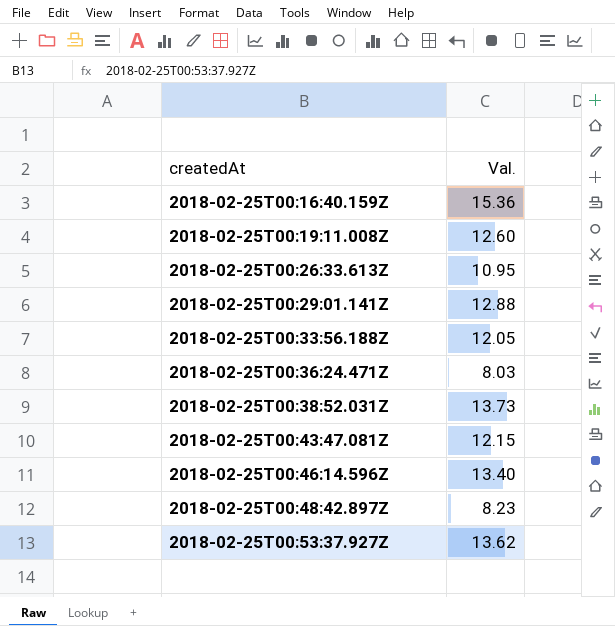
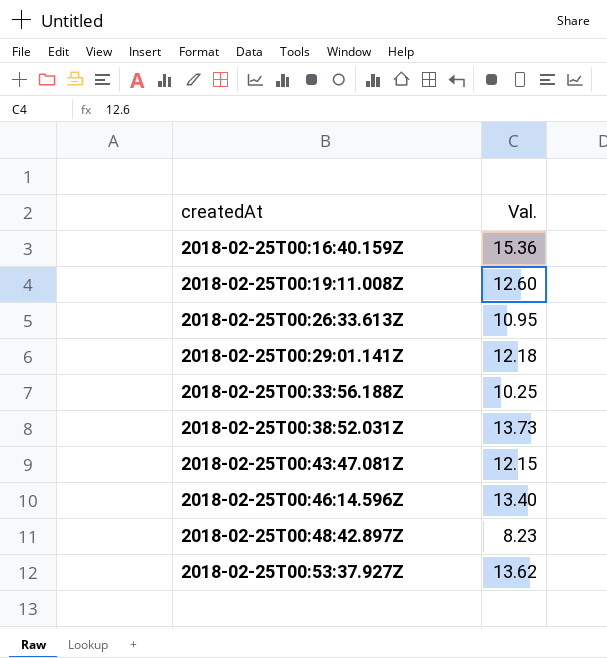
row 2018-02-25T00:36:24.471Z: 8.03 -> none
2018-02-25T00:29:01.141Z | Val.: 12.88 -> 12.18
2018-02-25T00:33:56.188Z | Val.: 12.05 -> 10.25

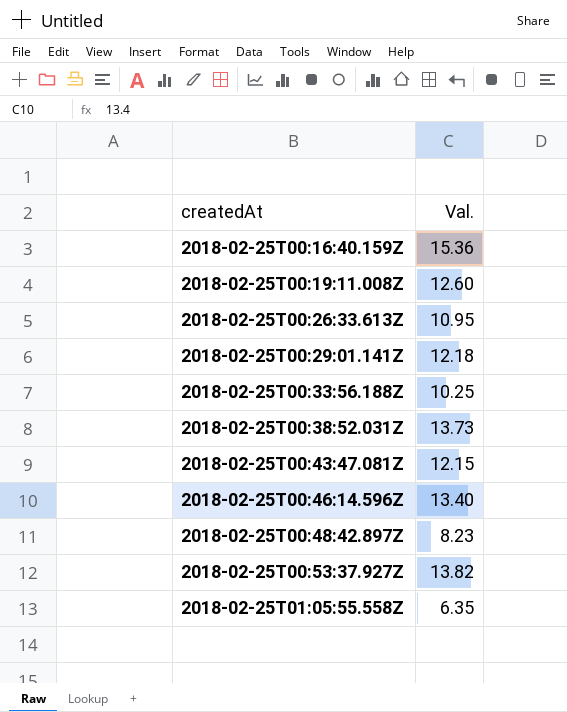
2018-02-25T00:53:37.927Z | Val.: 13.62 -> 13.82
row 2018-02-25T01:05:55.558Z: none -> 6.35

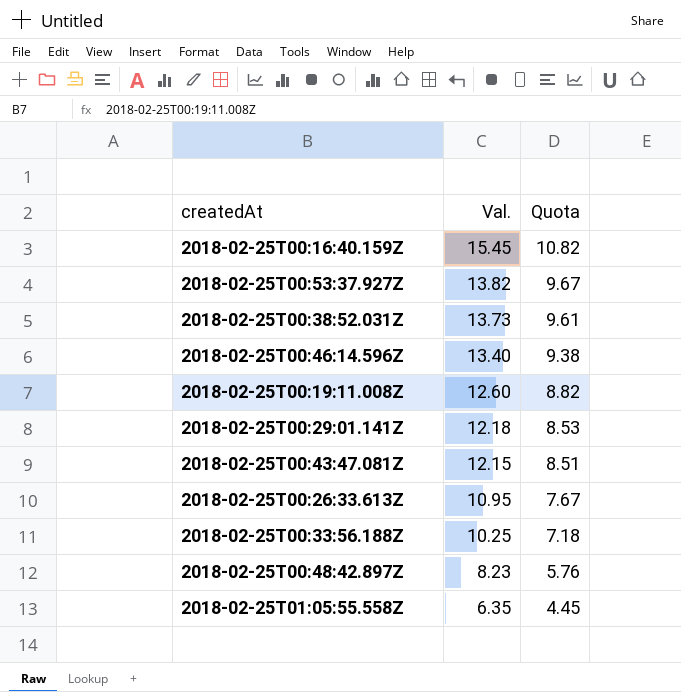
row order: createdAt ascending -> Val. descending
column Quota | formula: none -> [Val.] * 0.7
2018-02-25T00:16:40.159Z | Val.: 15.36 -> 15.45

